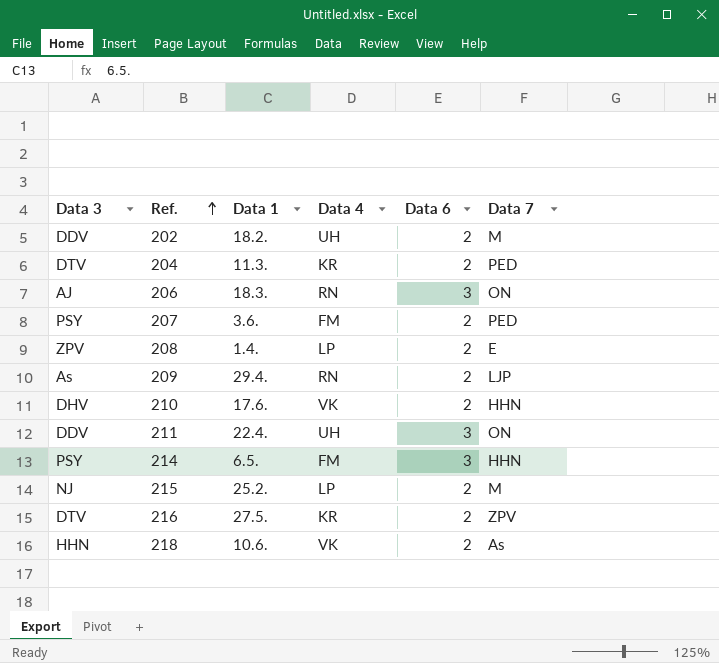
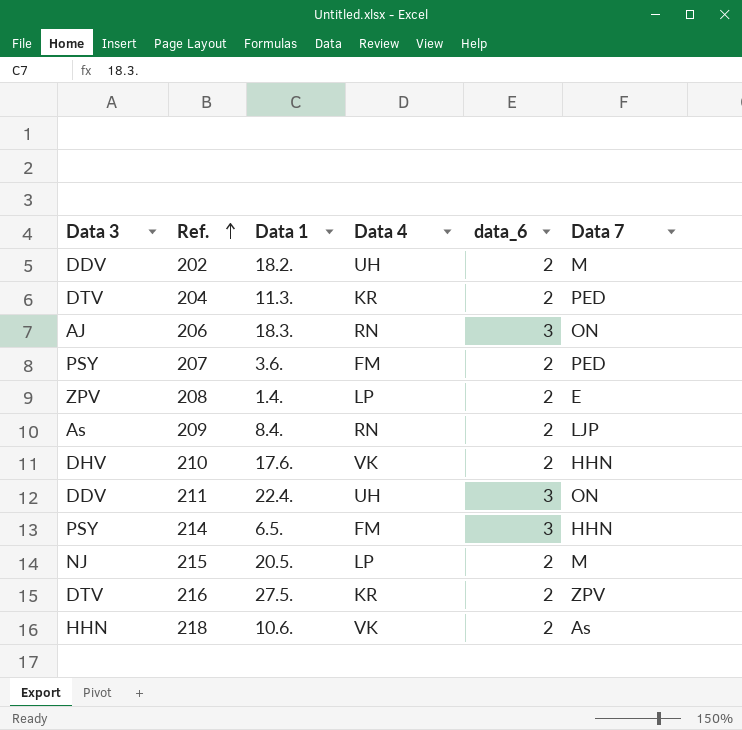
column name: Data 6 -> data_6
209 | Data 1: 29.4. -> 8.4.
215 | Data 1: 25.2. -> 20.5.

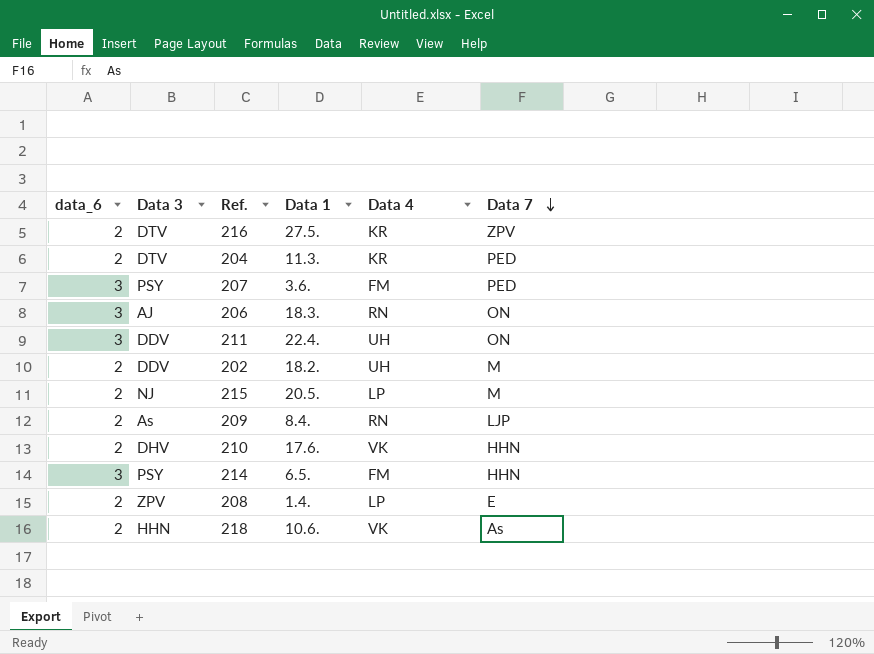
row order: Ref. ascending -> Data 7 descending
column data_6 | position: 5 -> 1
207 | data_6: 2 -> 3

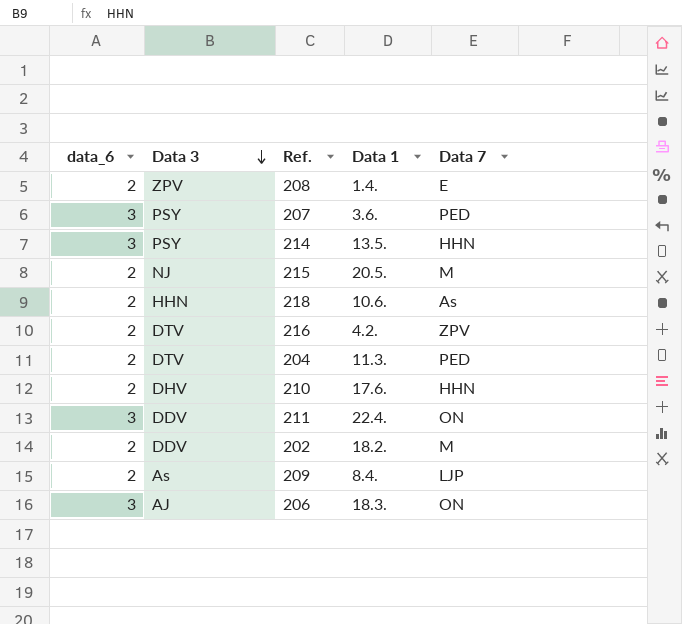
row order: Data 7 descending -> Data 3 descending
column Data 4 | position: 5 -> none
214 | Data 1: 6.5. -> 13.5.
216 | Data 1: 27.5. -> 4.2.

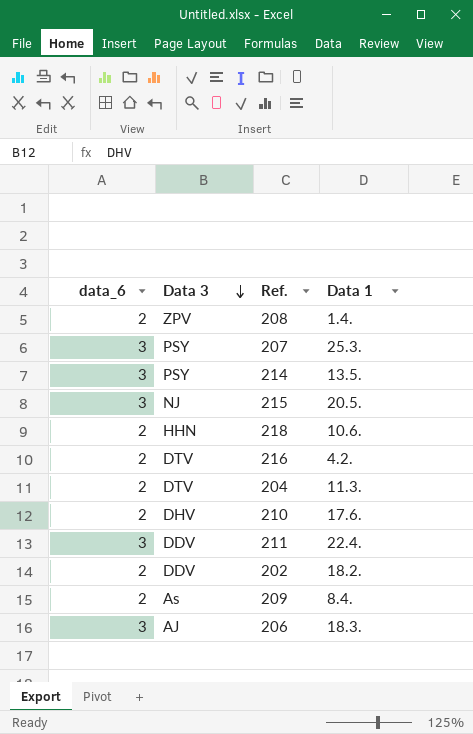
column Data 7 | position: 5 -> none
207 | Data 1: 3.6. -> 25.3.
215 | data_6: 2 -> 3

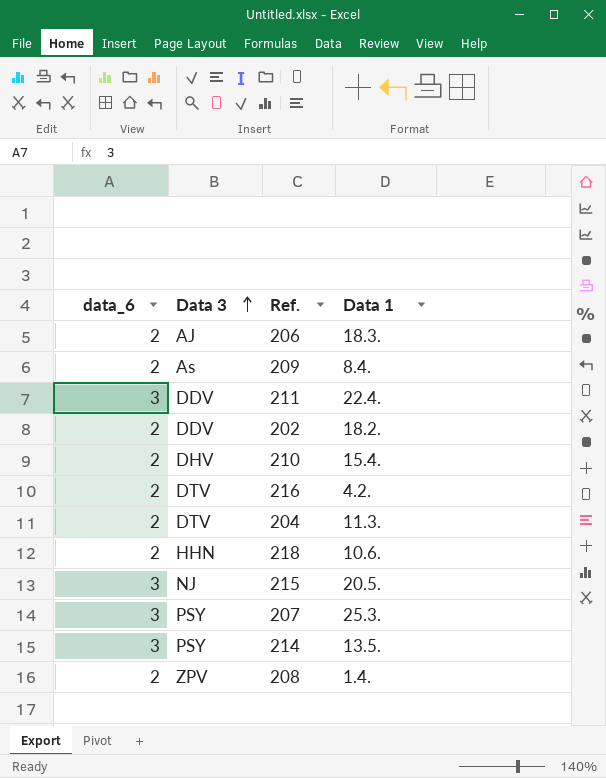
row order: Data 3 descending -> Data 3 ascending
206 | data_6: 3 -> 2
210 | Data 1: 17.6. -> 15.4.

